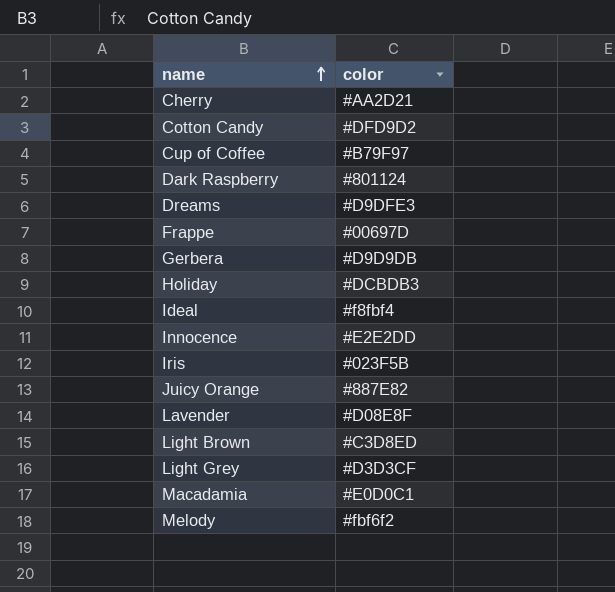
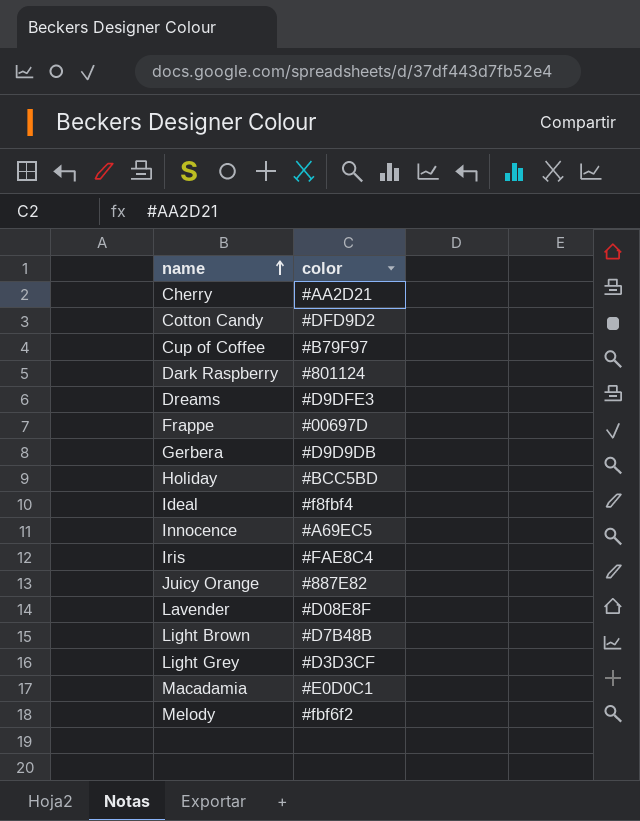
Holiday | color: #DCBDB3 -> #BCC5BD
Innocence | color: #E2E2DD -> #A69EC5
Iris | color: #023F5B -> #FAE8C4
Light Brown | color: #C3D8ED -> #D7B48B

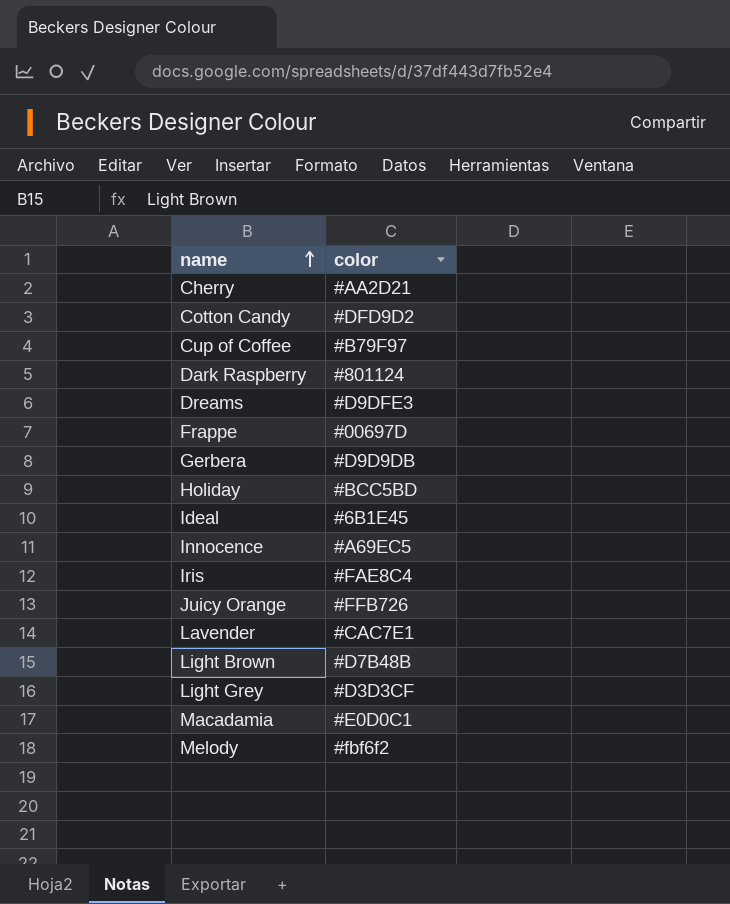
Ideal | color: #f8fbf4 -> #6B1E45
Juicy Orange | color: #887E82 -> #FFB726
Lavender | color: #D08E8F -> #CAC7E1

